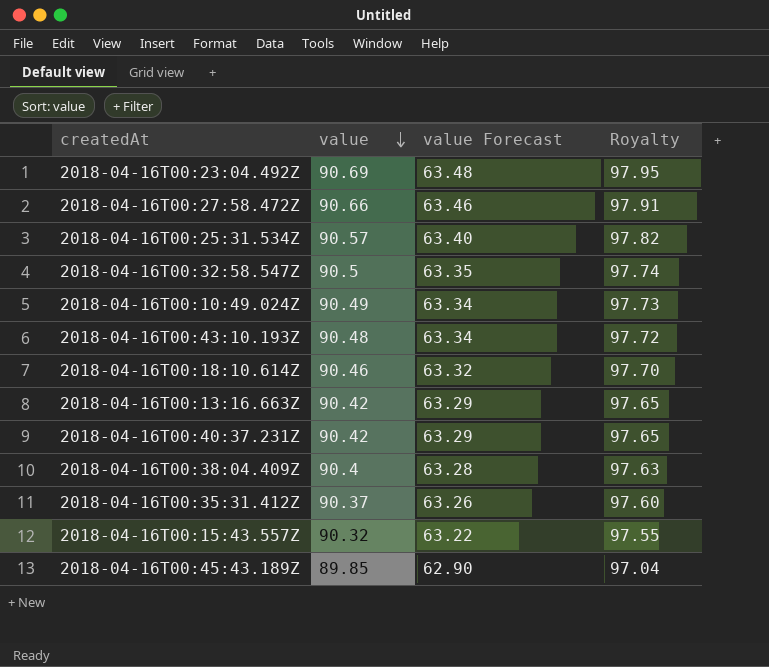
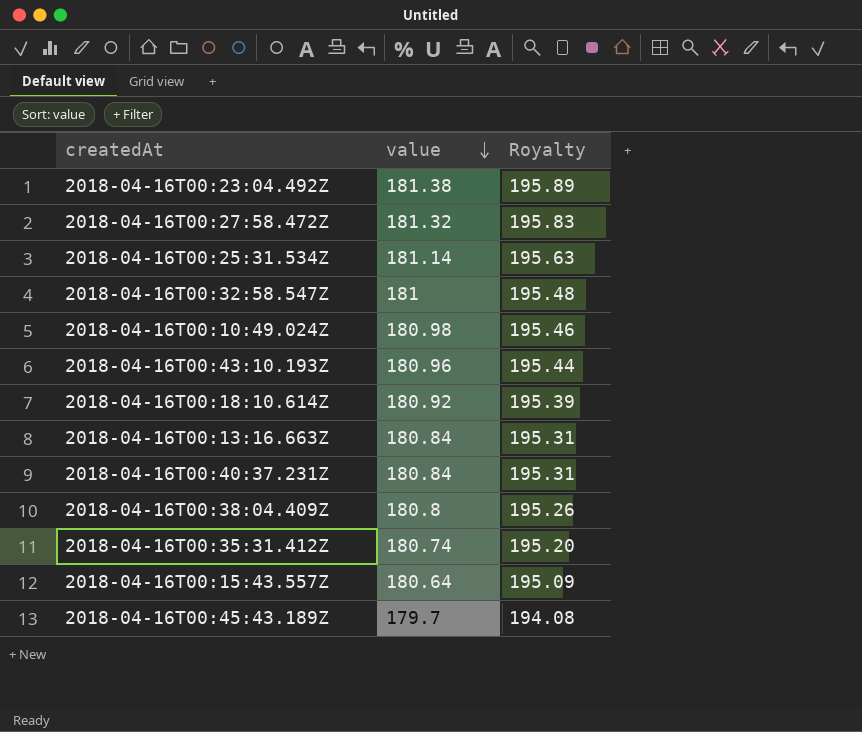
column value Forecast | formula: [value] * 0.7 -> none
2018-04-16T00:23:04.492Z | value: 90.69 -> 181.38
2018-04-16T00:23:04.492Z | Royalty: 97.95 -> 195.89
2018-04-16T00:27:58.472Z | value: 90.66 -> 181.32
2018-04-16T00:27:58.472Z | Royalty: 97.91 -> 195.83
2018-04-16T00:25:31.534Z | value: 90.57 -> 181.14
2018-04-16T00:25:31.534Z | Royalty: 97.82 -> 195.63
2018-04-16T00:32:58.547Z | value: 90.5 -> 181
2018-04-16T00:32:58.547Z | Royalty: 97.74 -> 195.48
2018-04-16T00:10:49.024Z | value: 90.49 -> 180.98
2018-04-16T00:10:49.024Z | Royalty: 97.73 -> 195.46
2018-04-16T00:43:10.193Z | value: 90.48 -> 180.96
2018-04-16T00:43:10.193Z | Royalty: 97.72 -> 195.44
2018-04-16T00:18:10.614Z | value: 90.46 -> 180.92
2018-04-16T00:18:10.614Z | Royalty: 97.70 -> 195.39
2018-04-16T00:13:16.663Z | value: 90.42 -> 180.84
2018-04-16T00:13:16.663Z | Royalty: 97.65 -> 195.31
2018-04-16T00:40:37.231Z | value: 90.42 -> 180.84
2018-04-16T00:40:37.231Z | Royalty: 97.65 -> 195.31
2018-04-16T00:38:04.409Z | value: 90.4 -> 180.8
2018-04-16T00:38:04.409Z | Royalty: 97.63 -> 195.26
2018-04-16T00:35:31.412Z | value: 90.37 -> 180.74
2018-04-16T00:35:31.412Z | Royalty: 97.60 -> 195.20
2018-04-16T00:15:43.557Z | value: 90.32 -> 180.64
2018-04-16T00:15:43.557Z | Royalty: 97.55 -> 195.09
2018-04-16T00:45:43.189Z | value: 89.85 -> 179.7
2018-04-16T00:45:43.189Z | Royalty: 97.04 -> 194.08

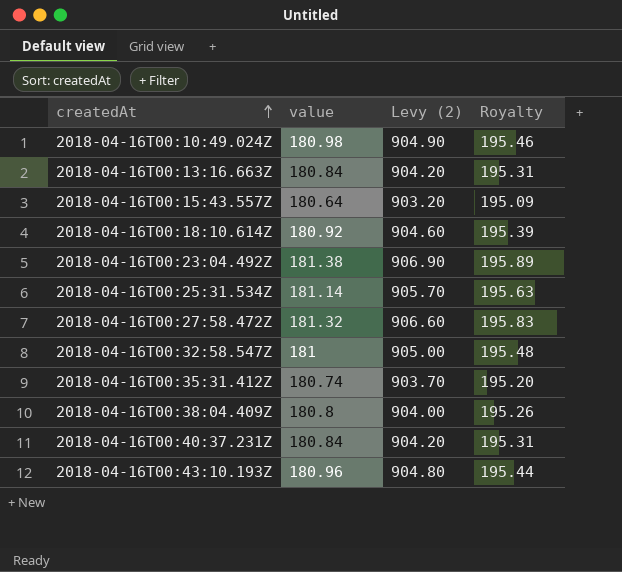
row order: value descending -> createdAt ascending
column Levy (2) | formula: none -> [value] * 5
row 2018-04-16T00:45:43.189Z: 179.7 | 194.08 -> none

